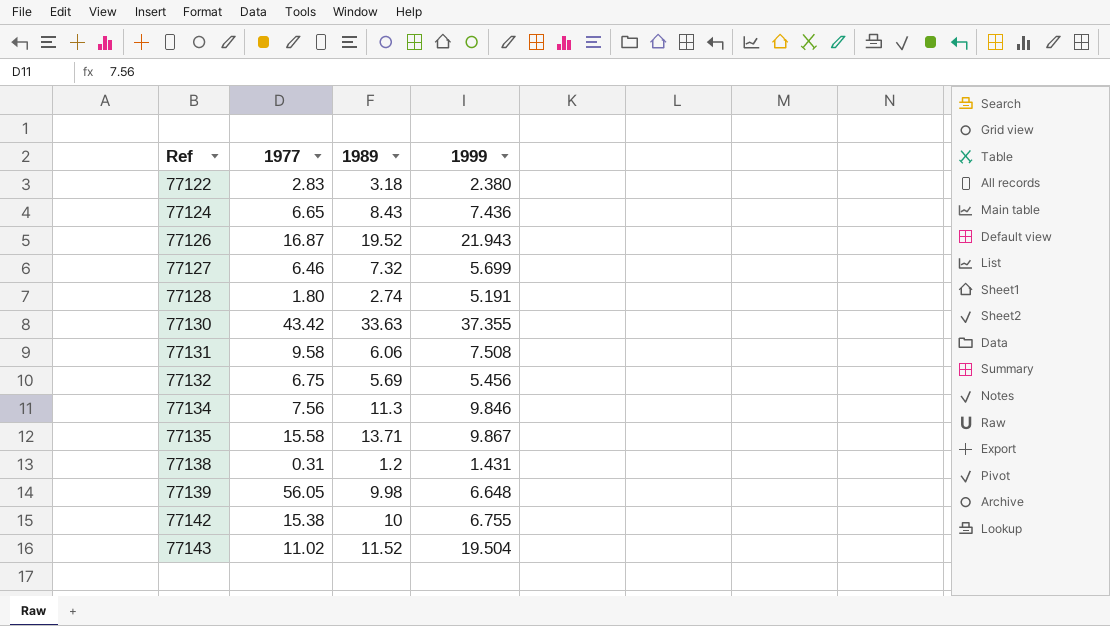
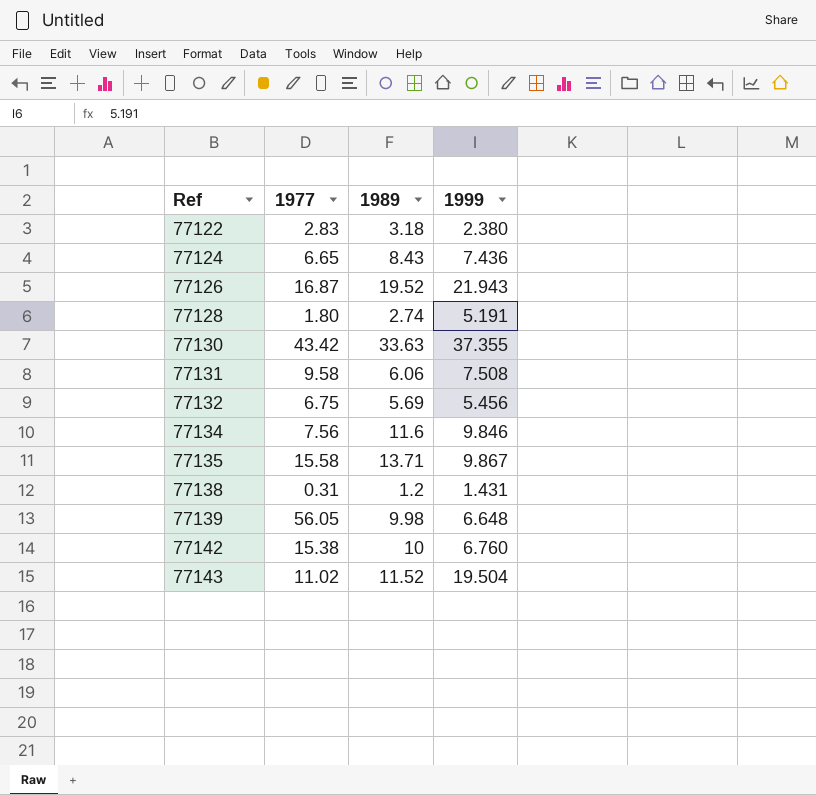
row 77127: 6.46 | 7.32 | 5.699 -> none
77134 | 1989: 11.3 -> 11.6
77142 | 1999: 6.755 -> 6.760

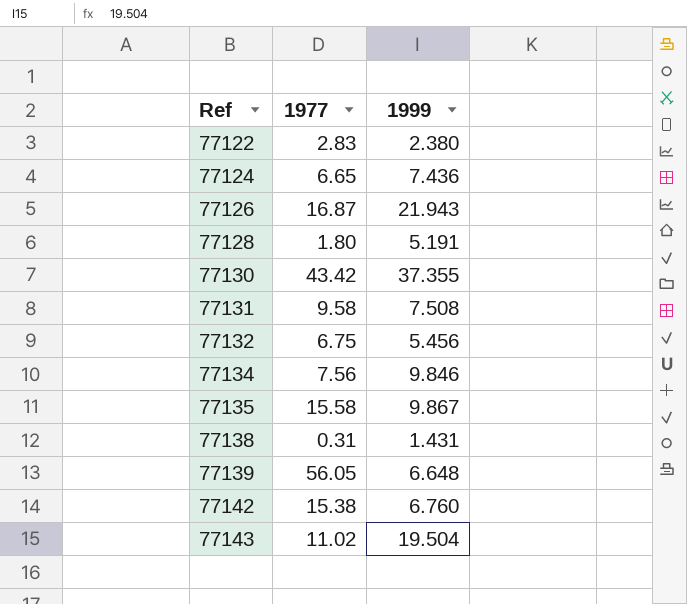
column 1989 | position: 3 -> none

